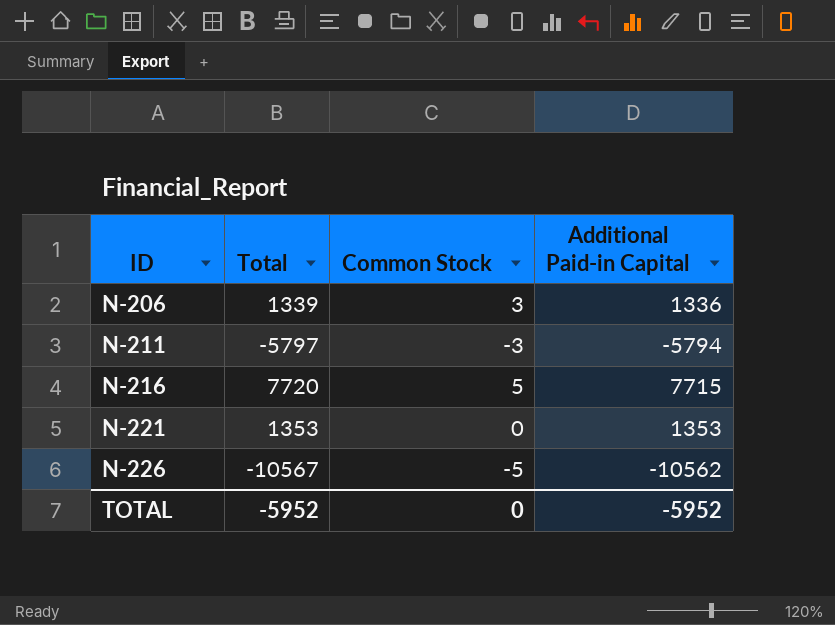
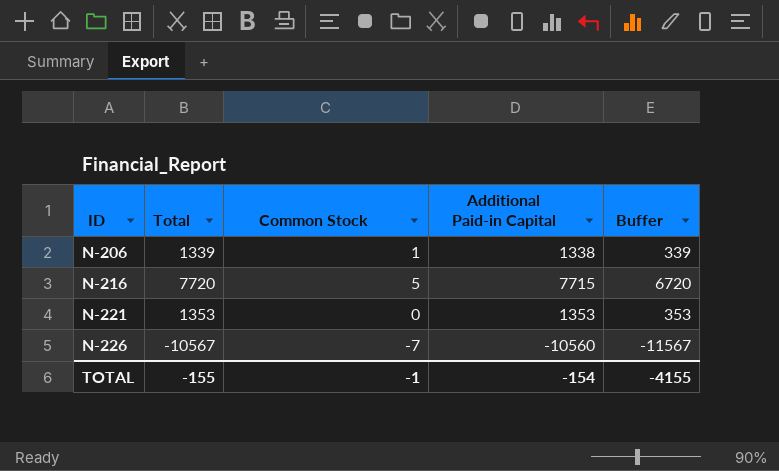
column Buffer | formula: none -> [Total] - 1000
row N-211: -5797 | -3 | -5794 -> none
N-206 | Common Stock: 3 -> 1
N-206 | Additional Paid-in Capital: 1336 -> 1338
N-226 | Common Stock: -5 -> -7
N-226 | Additional Paid-in Capital: -10562 -> -10560
TOTAL | Total: -5952 -> -155
TOTAL | Common Stock: 0 -> -1
TOTAL | Additional Paid-in Capital: -5952 -> -154

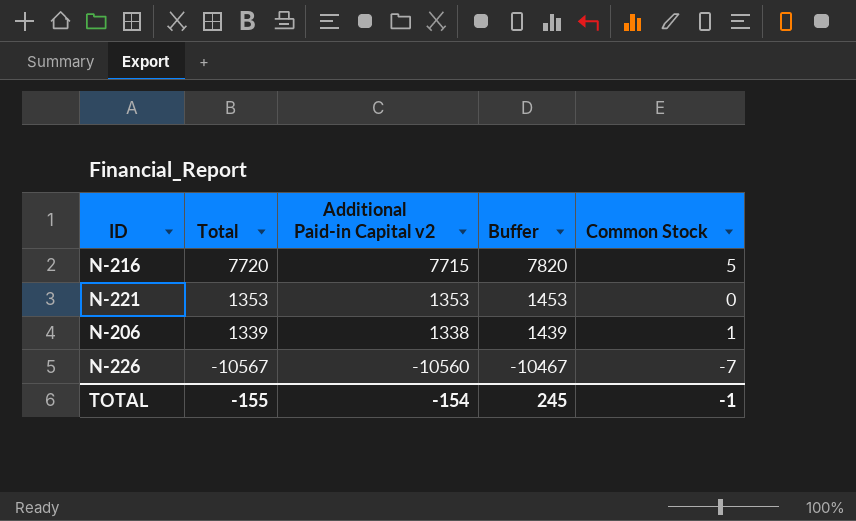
row order: ID ascending -> Total descending
column name: Additional Paid-in Capital -> Additional Paid-in Capital v2
column Buffer | formula: [Total] - 1000 -> [Total] + 100
column Common Stock | position: 3 -> 5
TOTAL | Buffer: -4155 -> 245

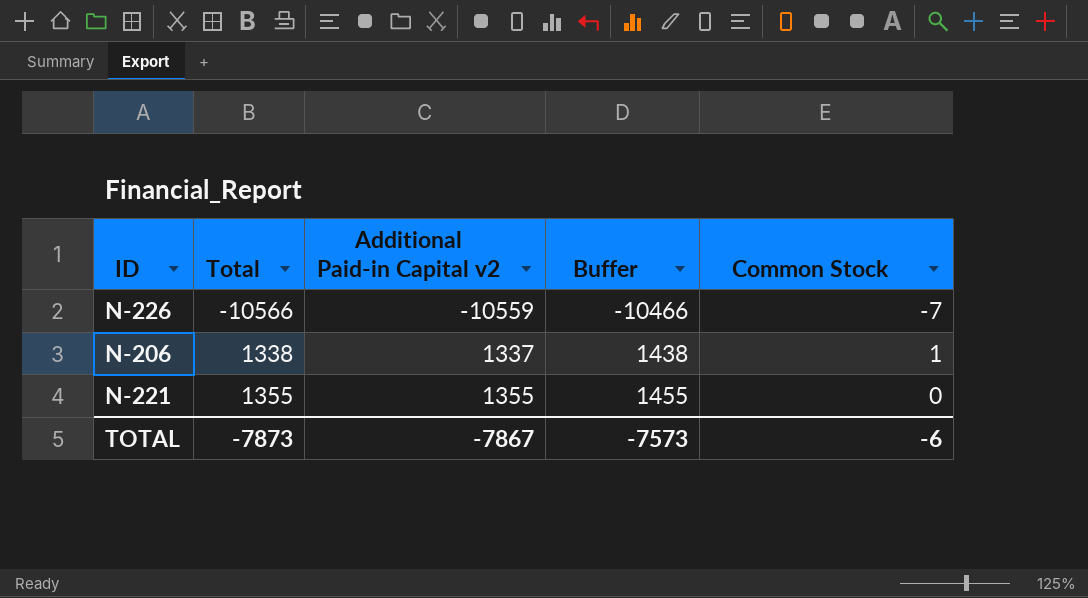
row order: Total descending -> Total ascending
row N-216: 7720 | 7715 | 7820 | 5 -> none
N-226 | Total: -10567 -> -10566
N-226 | Additional Paid-in Capital v2: -10560 -> -10559
N-226 | Buffer: -10467 -> -10466
N-206 | Total: 1339 -> 1338
N-206 | Additional Paid-in Capital v2: 1338 -> 1337
N-206 | Buffer: 1439 -> 1438
N-221 | Total: 1353 -> 1355
N-221 | Additional Paid-in Capital v2: 1353 -> 1355
N-221 | Buffer: 1453 -> 1455
TOTAL | Total: -155 -> -7873
TOTAL | Additional Paid-in Capital v2: -154 -> -7867
TOTAL | Buffer: 245 -> -7573
TOTAL | Common Stock: -1 -> -6

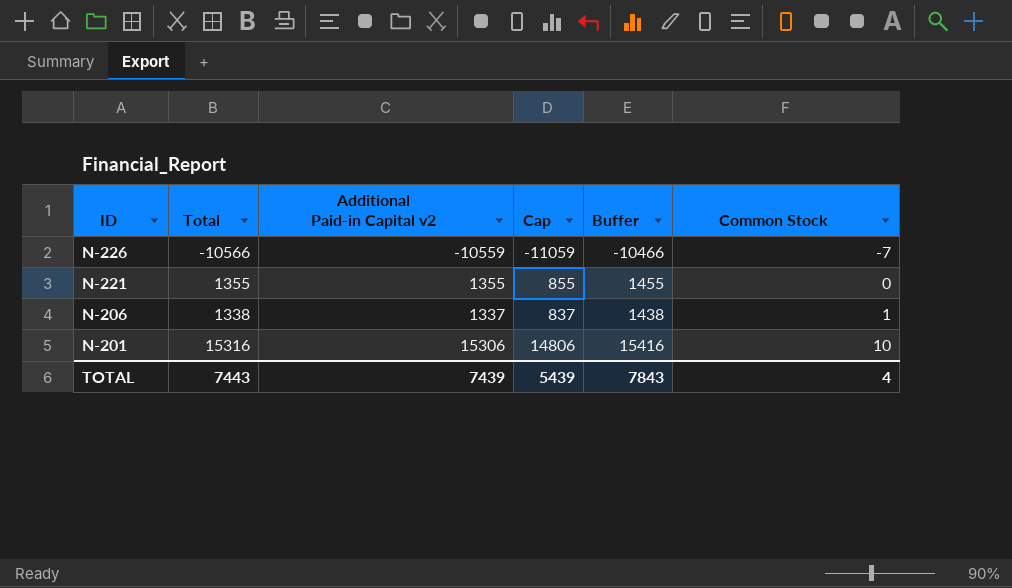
row order: Total ascending -> ID descending
column Cap | formula: none -> [Additional Paid-in Capital v2] - 500
row N-201: none -> 15316 | 15306 | 14806 | 15416 | 10
TOTAL | Total: -7873 -> 7443
TOTAL | Additional Paid-in Capital v2: -7867 -> 7439
TOTAL | Buffer: -7573 -> 7843
TOTAL | Common Stock: -6 -> 4

